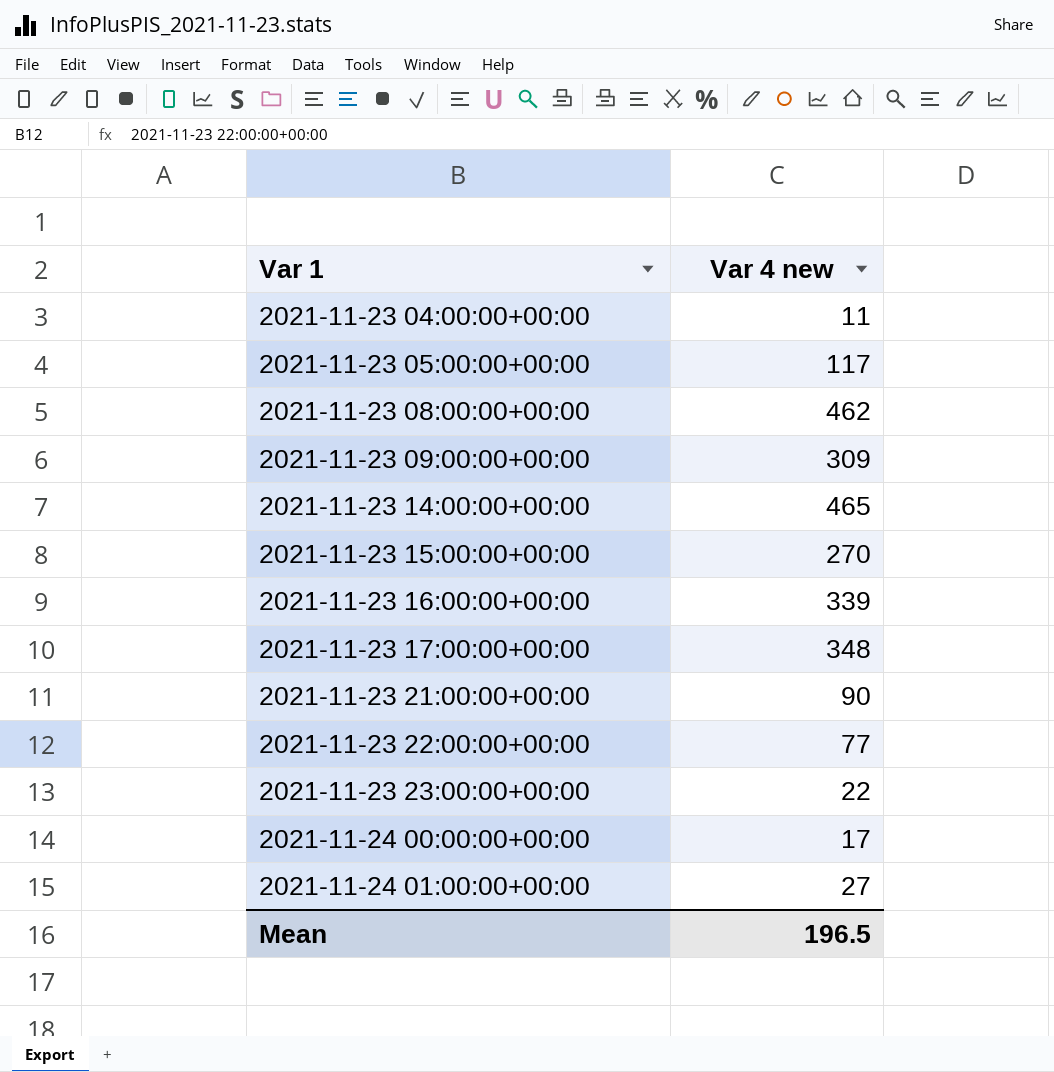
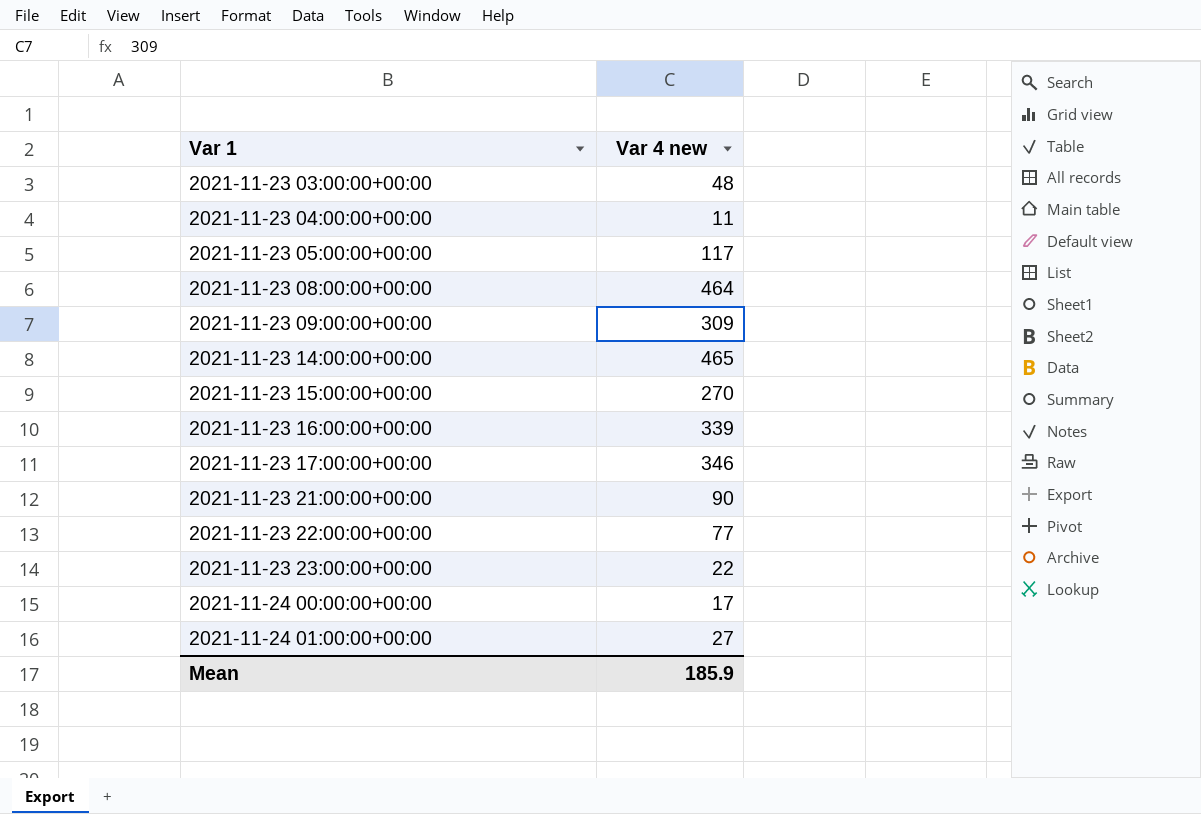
row 2021-11-23 03:00:00+00:00: none -> 48
2021-11-23 08:00:00+00:00 | Var 4 new: 462 -> 464
2021-11-23 17:00:00+00:00 | Var 4 new: 348 -> 346
Mean | Var 4 new: 196.5 -> 185.9

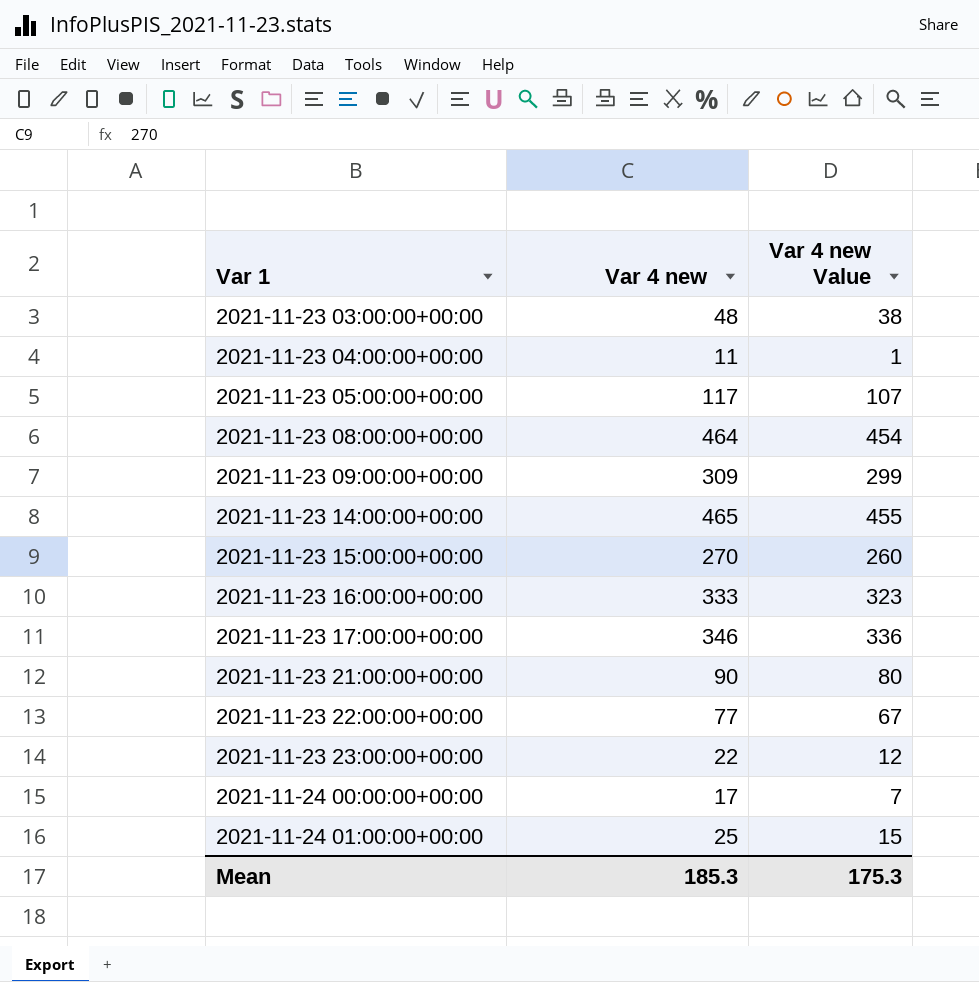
column Var 4 new Value | formula: none -> [Var 4 new] - 10
2021-11-23 16:00:00+00:00 | Var 4 new: 339 -> 333
2021-11-24 01:00:00+00:00 | Var 4 new: 27 -> 25
Mean | Var 4 new: 185.9 -> 185.3

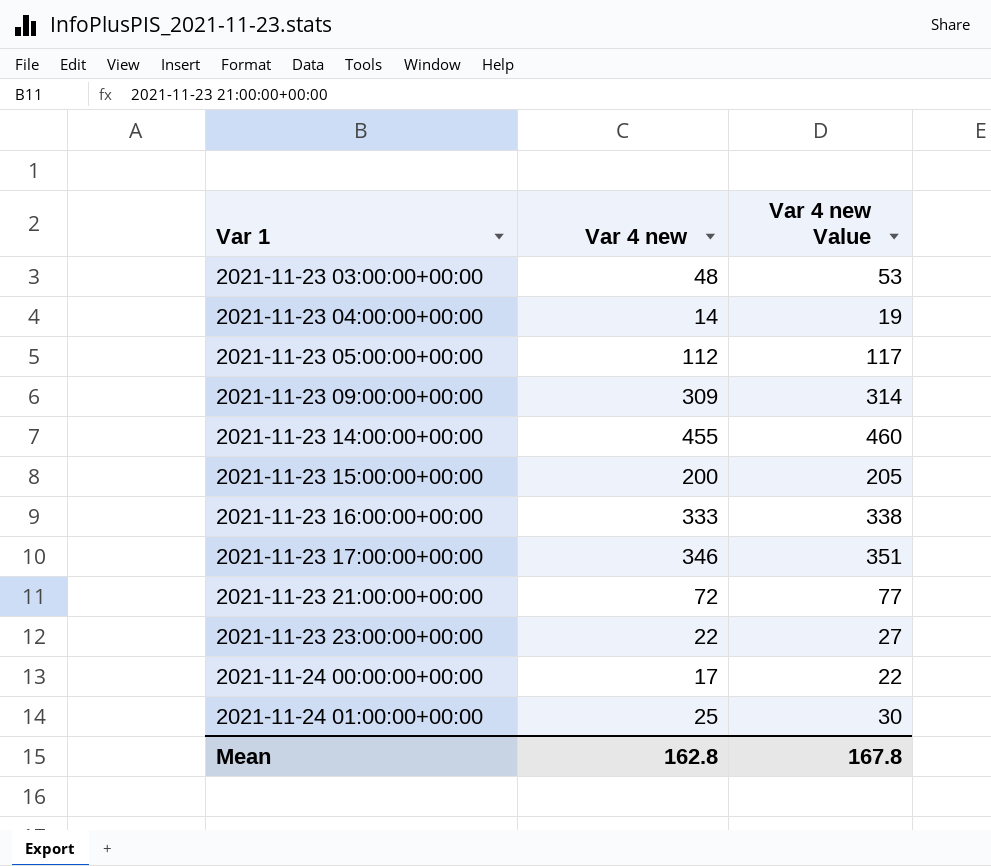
column Var 4 new Value | formula: [Var 4 new] - 10 -> [Var 4 new] + 5
row 2021-11-23 08:00:00+00:00: 464 | 454 -> none
row 2021-11-23 22:00:00+00:00: 77 | 67 -> none
2021-11-23 04:00:00+00:00 | Var 4 new: 11 -> 14
2021-11-23 05:00:00+00:00 | Var 4 new: 117 -> 112
2021-11-23 14:00:00+00:00 | Var 4 new: 465 -> 455
2021-11-23 15:00:00+00:00 | Var 4 new: 270 -> 200
2021-11-23 21:00:00+00:00 | Var 4 new: 90 -> 72
Mean | Var 4 new: 185.3 -> 162.8
Mean | Var 4 new Value: 175.3 -> 167.8

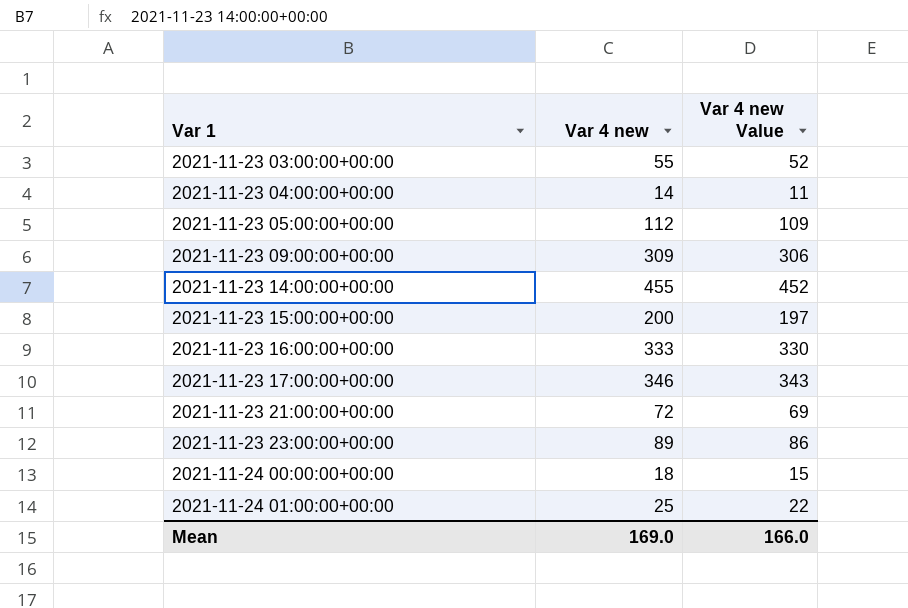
column Var 4 new Value | formula: [Var 4 new] + 5 -> [Var 4 new] - 3
2021-11-23 03:00:00+00:00 | Var 4 new: 48 -> 55
2021-11-23 23:00:00+00:00 | Var 4 new: 22 -> 89
2021-11-24 00:00:00+00:00 | Var 4 new: 17 -> 18
Mean | Var 4 new: 162.8 -> 169.0
Mean | Var 4 new Value: 167.8 -> 166.0

